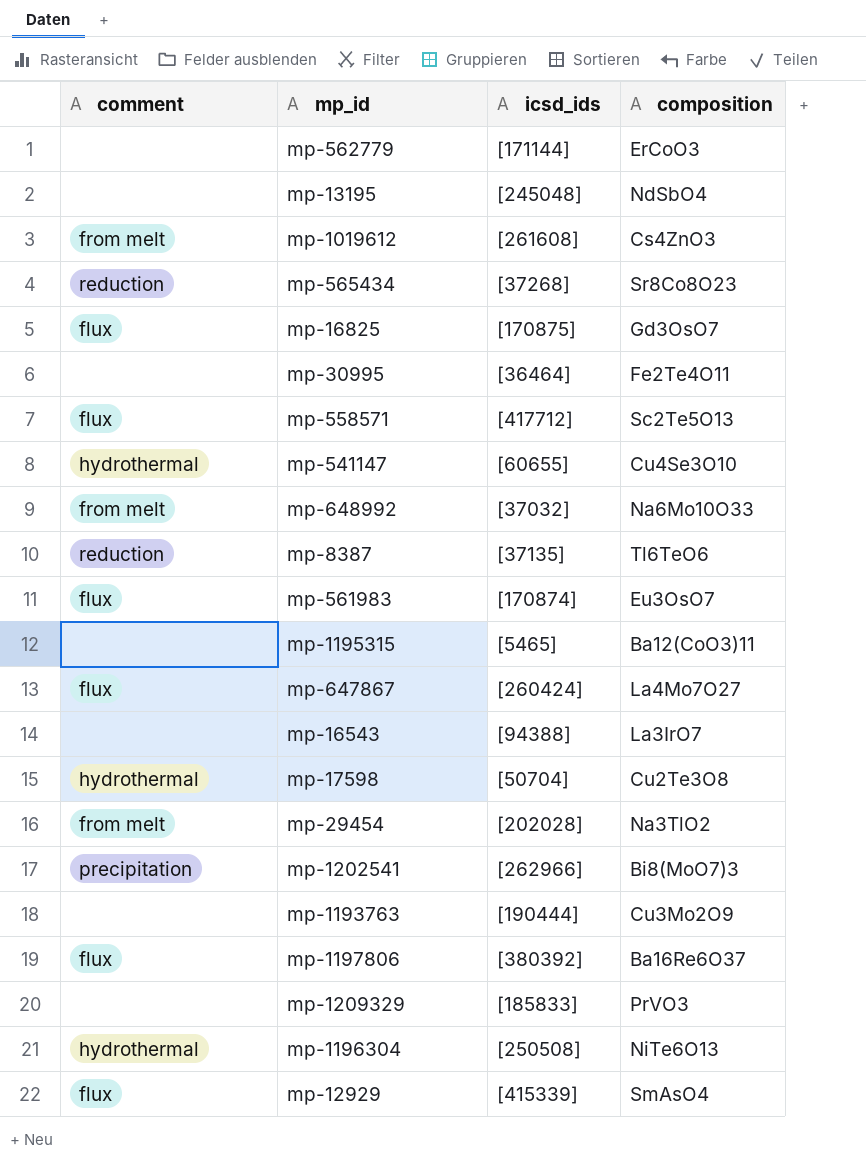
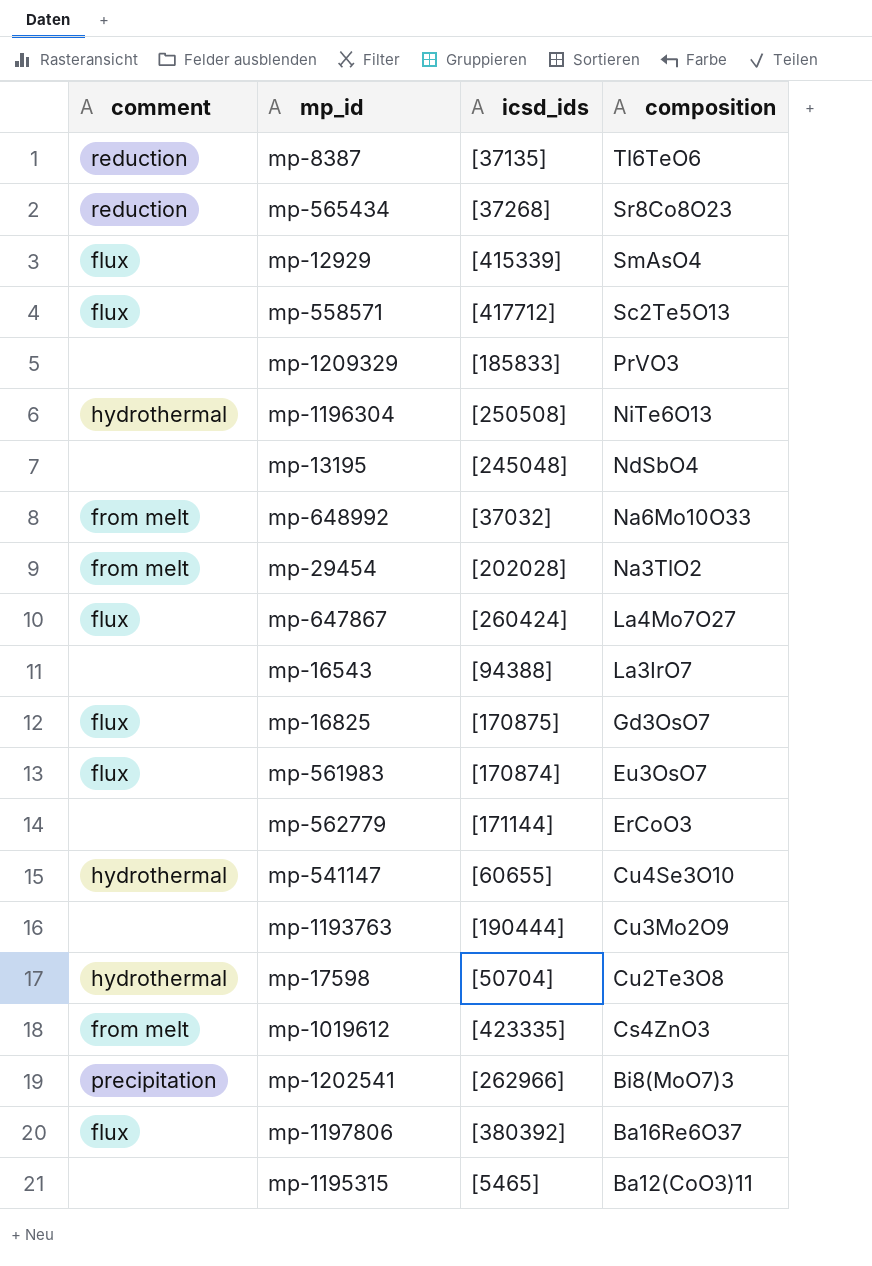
row order: none -> composition descending
row mp-30995: none | [36464] | Fe2Te4O11 -> none
mp-1019612 | icsd_ids: [261608] -> [423335]

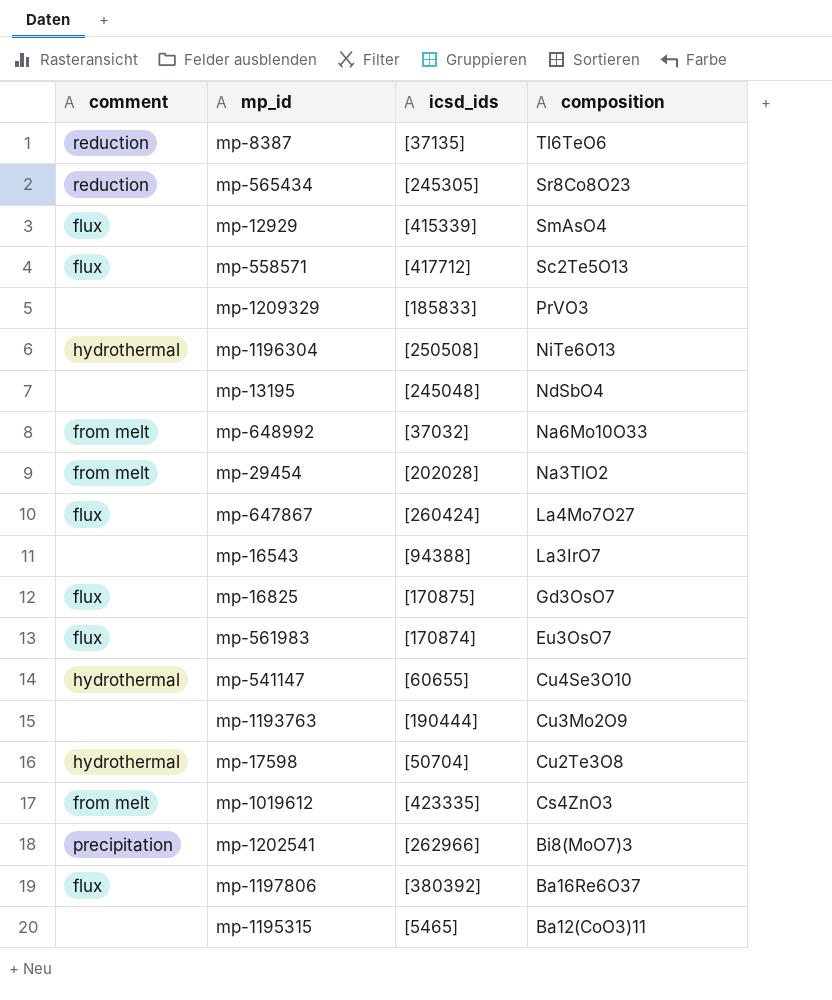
row mp-562779: none | [171144] | ErCoO3 -> none
mp-565434 | icsd_ids: [37268] -> [245305]

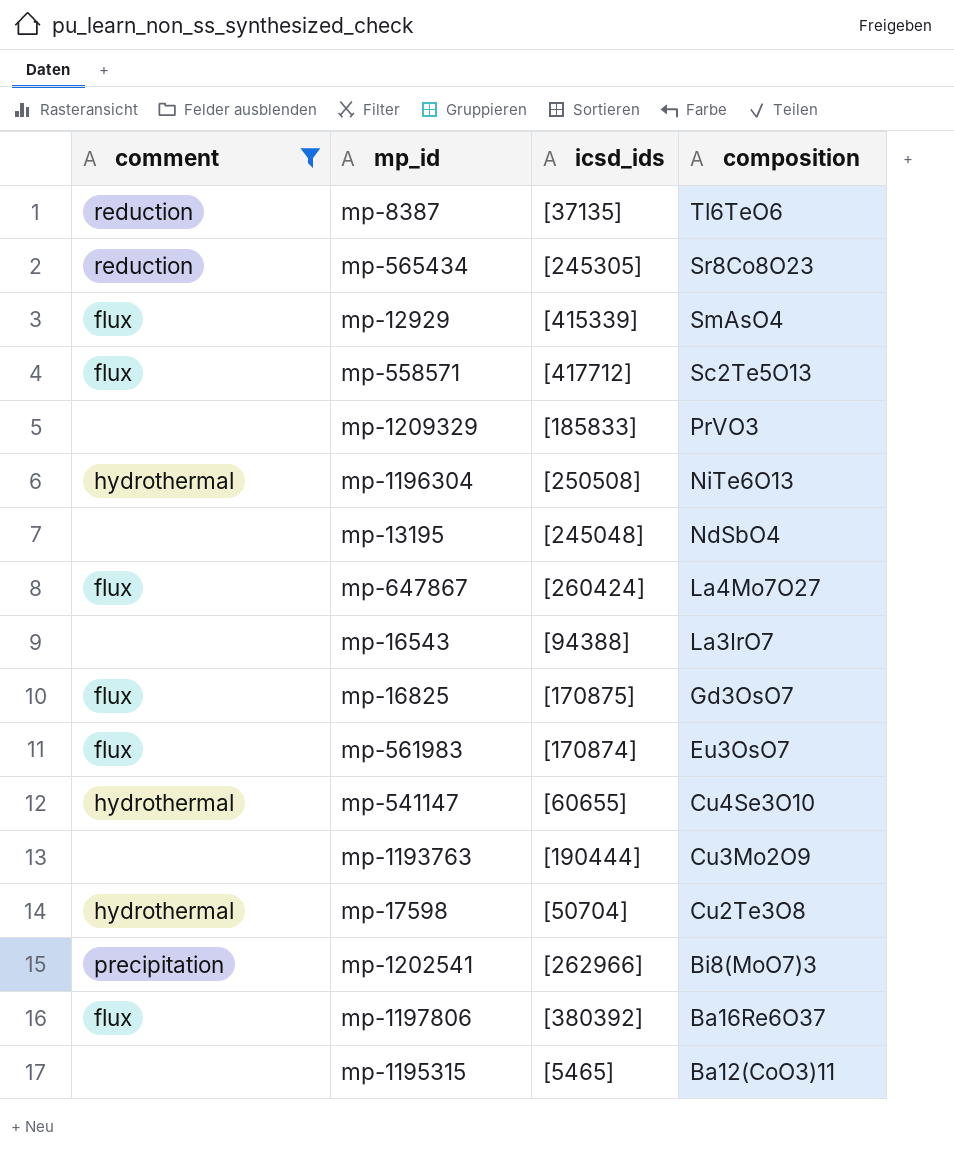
filter: none -> comment != from melt

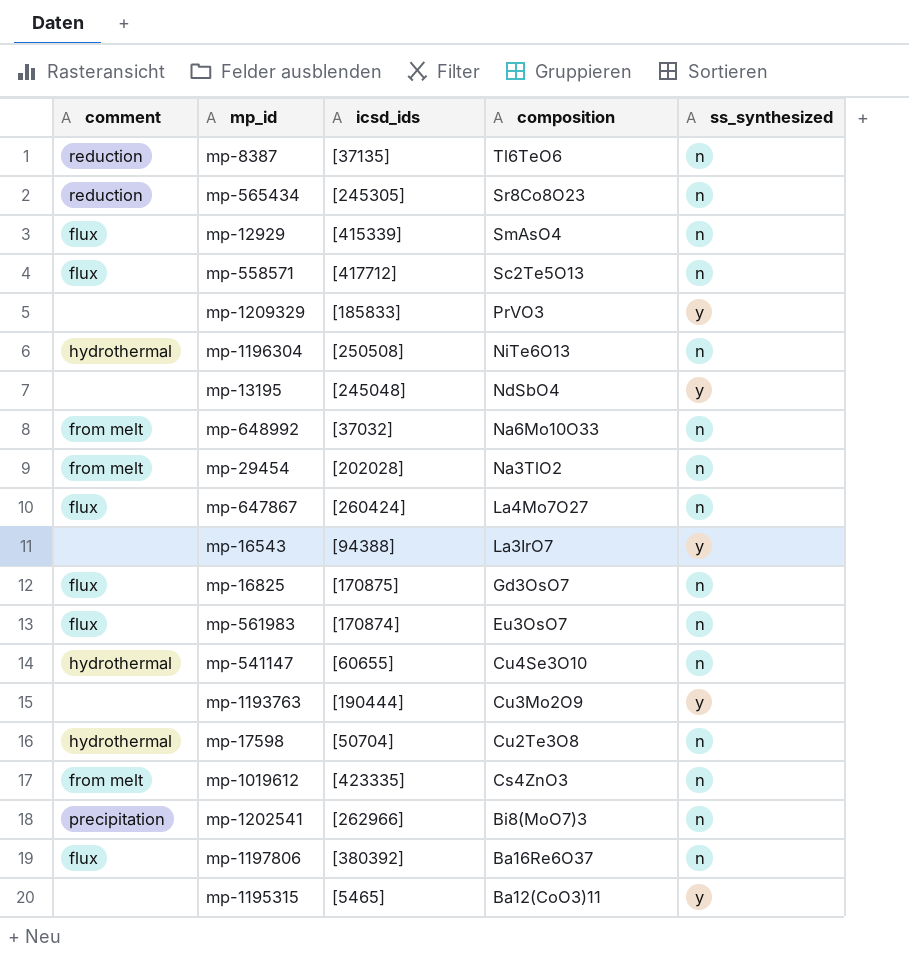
filter: comment != from melt -> none
column ss_synthesized | position: none -> 5

